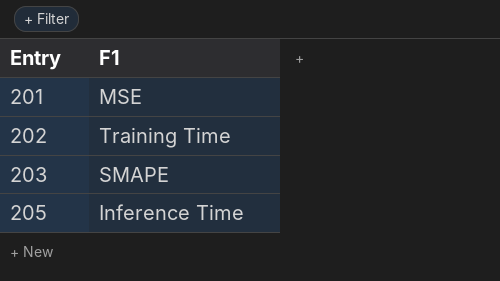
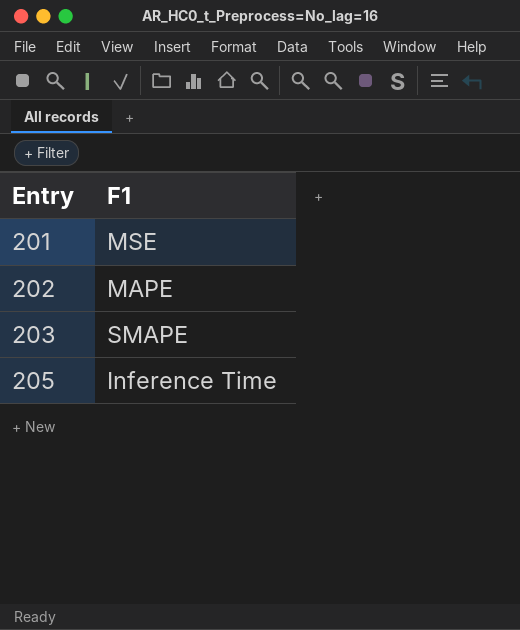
202 | F1: Training Time -> MAPE

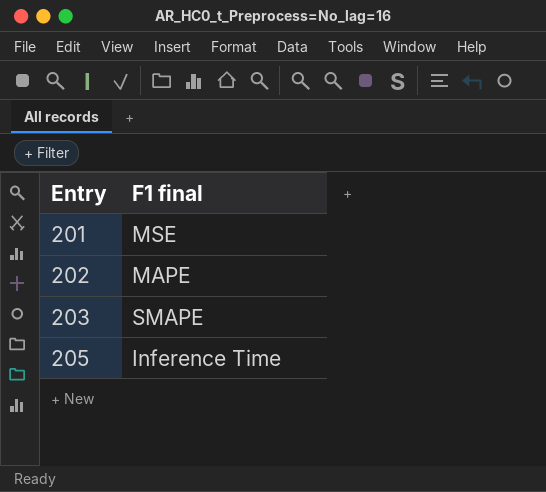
column name: F1 -> F1 final

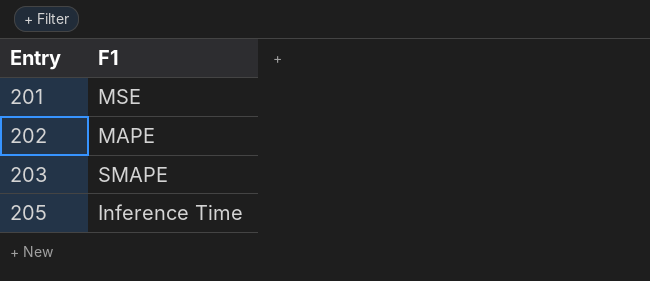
column name: F1 final -> F1

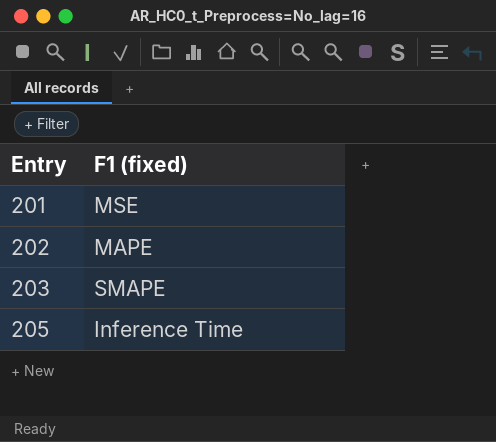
column name: F1 -> F1 (fixed)

